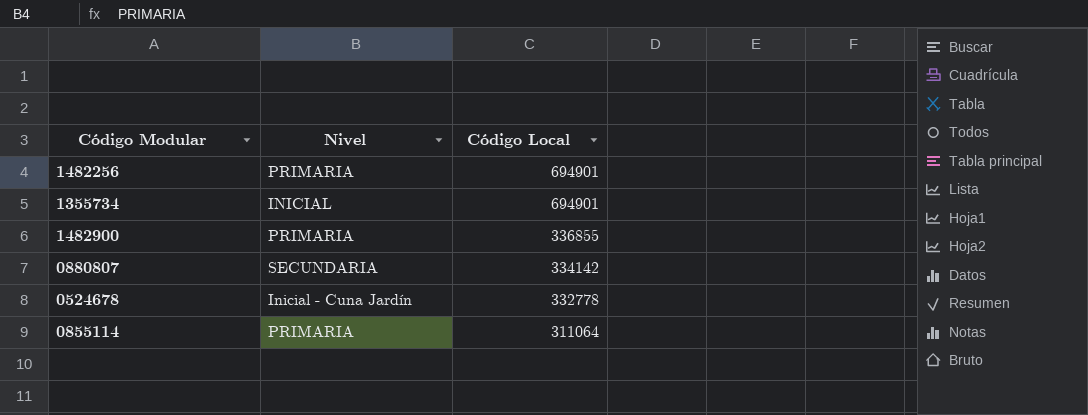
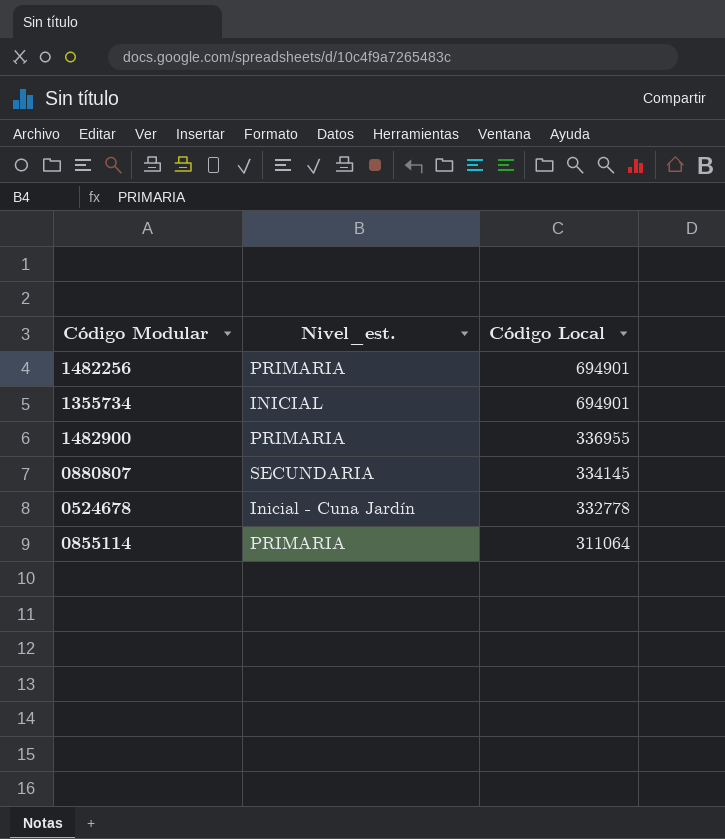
column name: Nivel -> Nivel_est.
1482900 | Código Local: 336855 -> 336955
0880807 | Código Local: 334142 -> 334145

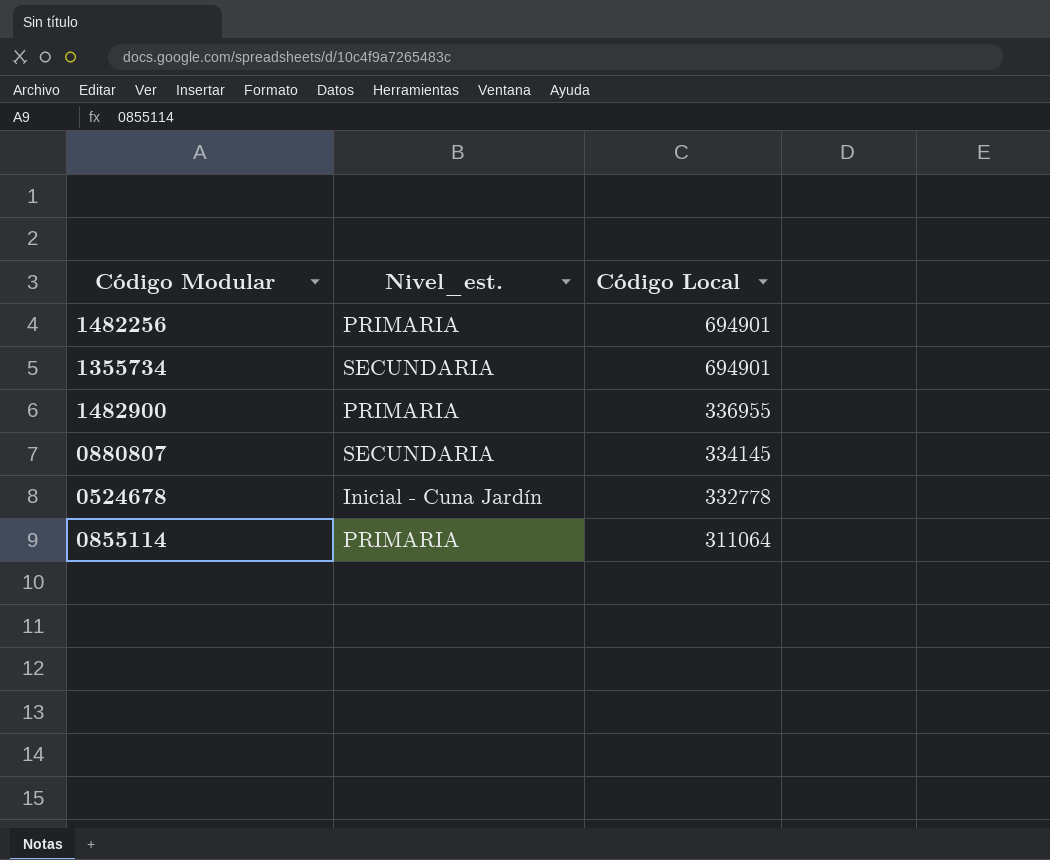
1355734 | Nivel_est.: INICIAL -> SECUNDARIA

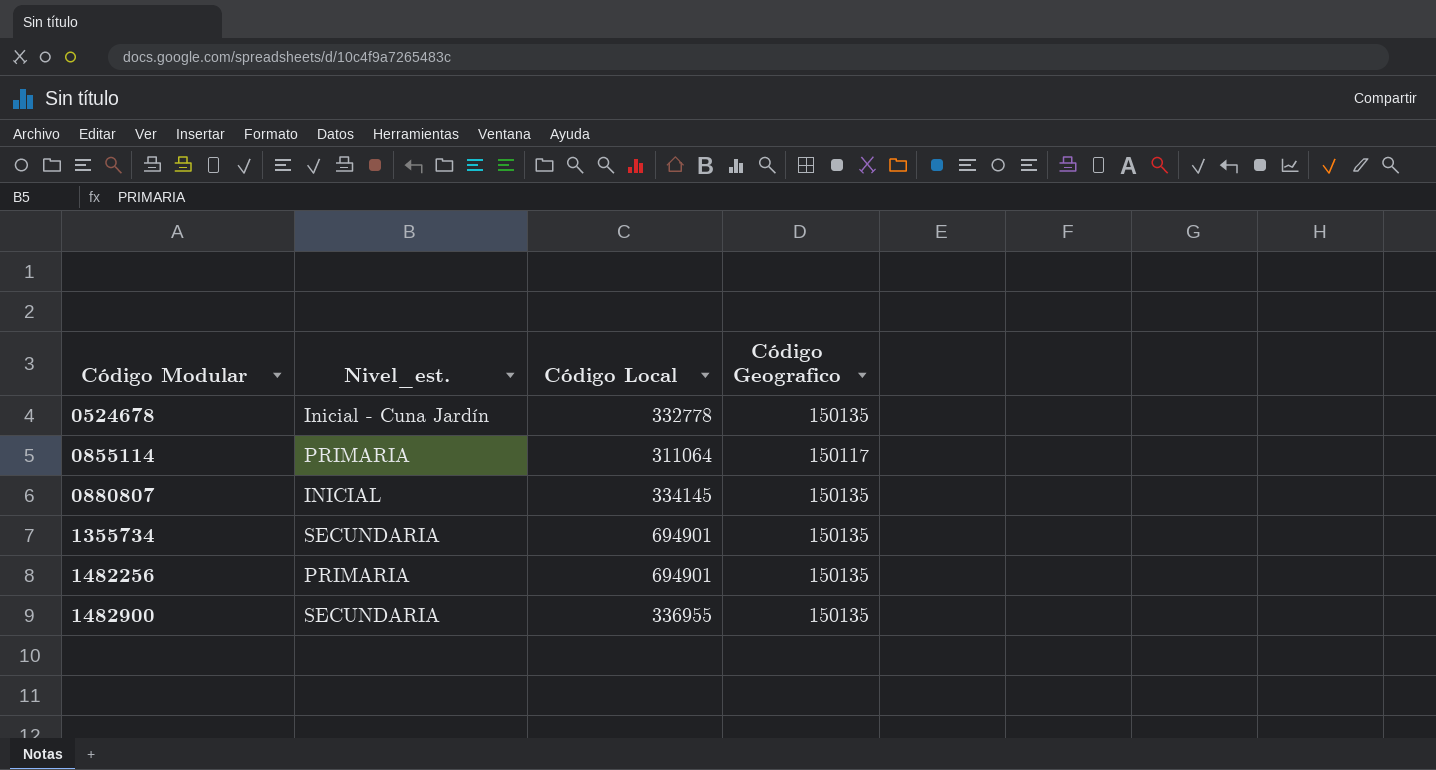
row order: Código Local descending -> Código Modular ascending
column Código Geografico | position: none -> 4
0880807 | Nivel_est.: SECUNDARIA -> INICIAL
1482900 | Nivel_est.: PRIMARIA -> SECUNDARIA

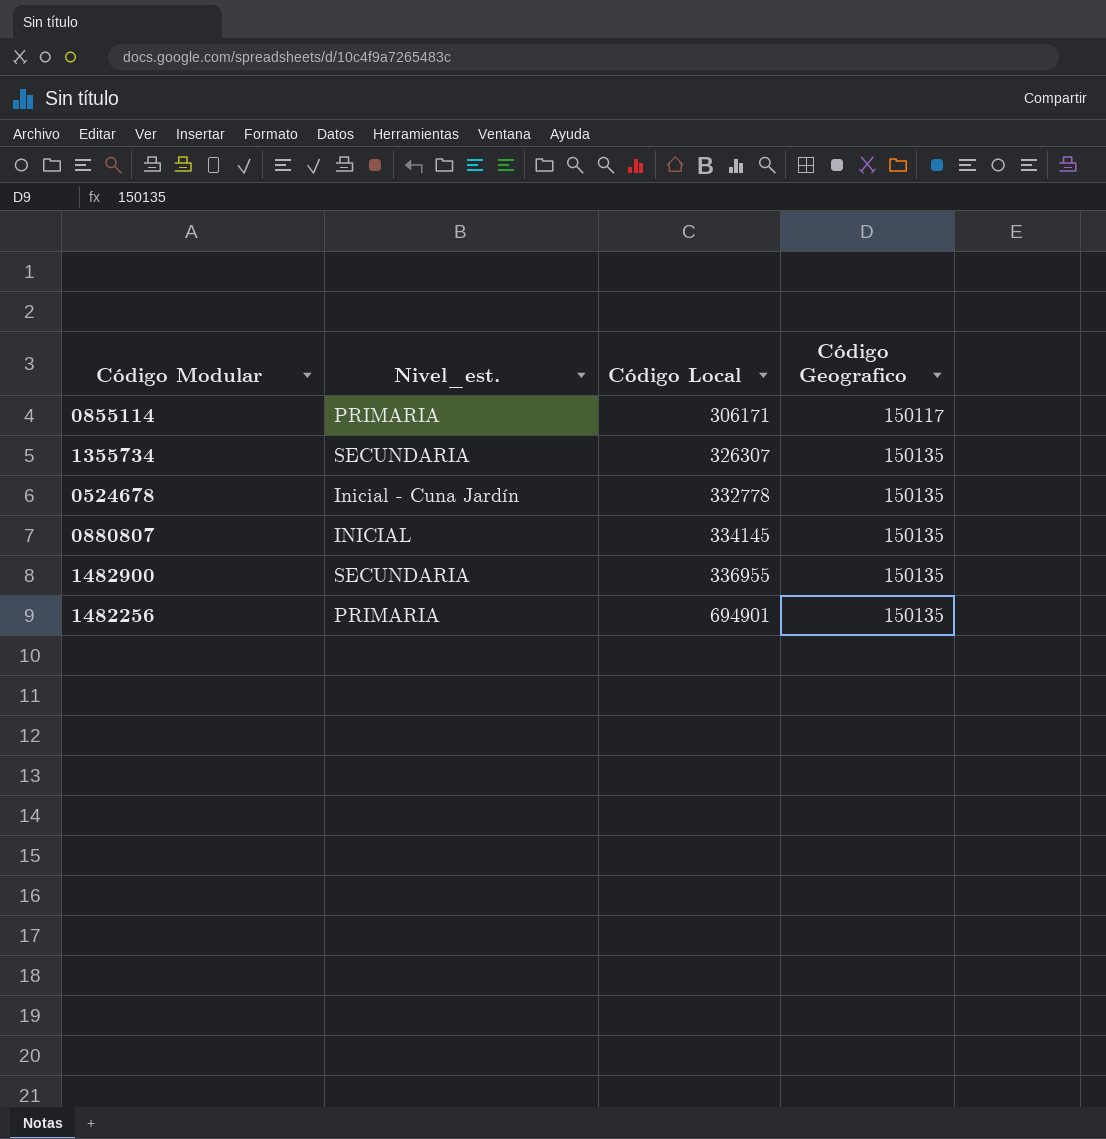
row order: Código Modular ascending -> Código Local ascending
0855114 | Código Local: 311064 -> 306171
1355734 | Código Local: 694901 -> 326307

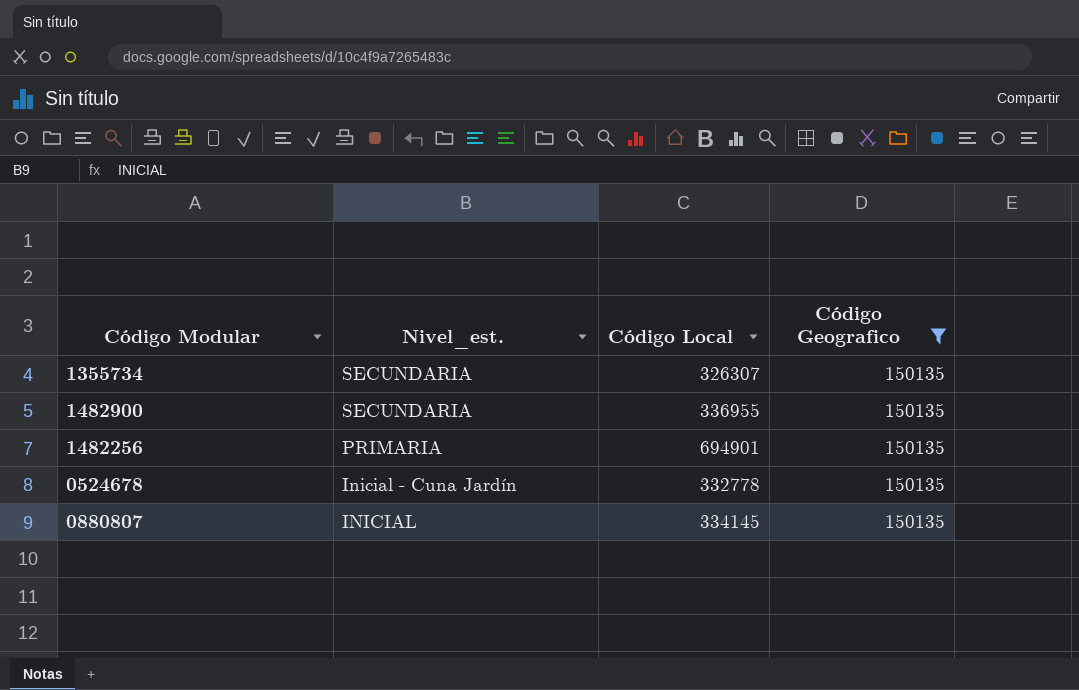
filter: none -> Código Geografico = 150135
row order: Código Local ascending -> Nivel_est. descending

